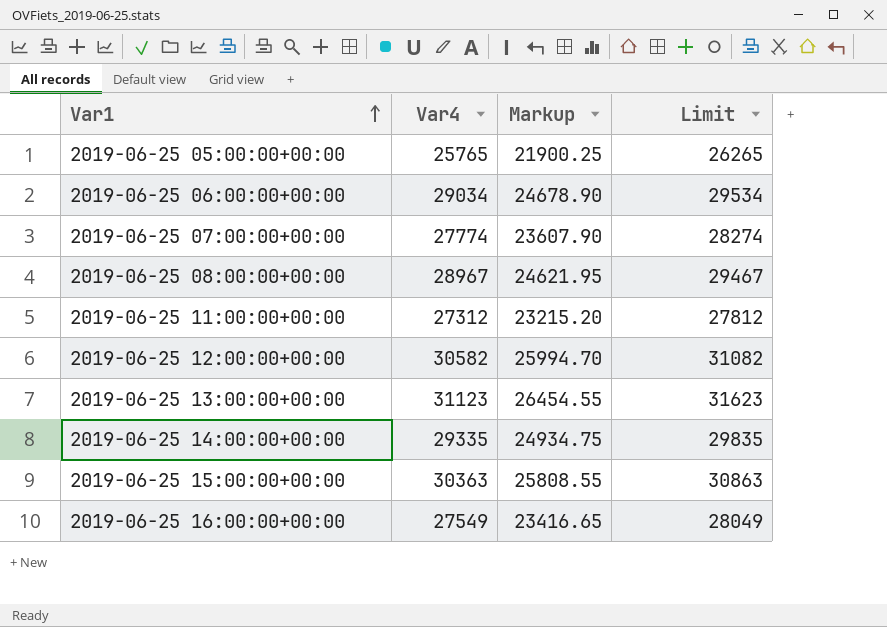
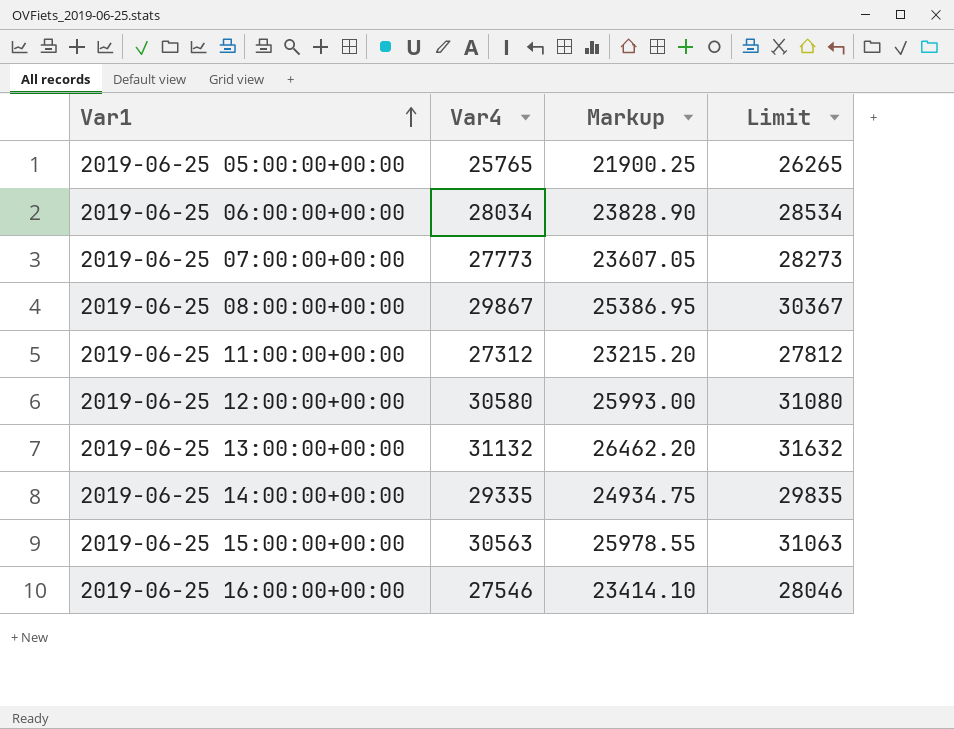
2019-06-25 06:00:00+00:00 | Var4: 29034 -> 28034
2019-06-25 06:00:00+00:00 | Markup: 24678.90 -> 23828.90
2019-06-25 06:00:00+00:00 | Limit: 29534 -> 28534
2019-06-25 07:00:00+00:00 | Var4: 27774 -> 27773
2019-06-25 07:00:00+00:00 | Markup: 23607.90 -> 23607.05
2019-06-25 07:00:00+00:00 | Limit: 28274 -> 28273
2019-06-25 08:00:00+00:00 | Var4: 28967 -> 29867
2019-06-25 08:00:00+00:00 | Markup: 24621.95 -> 25386.95
2019-06-25 08:00:00+00:00 | Limit: 29467 -> 30367
2019-06-25 12:00:00+00:00 | Var4: 30582 -> 30580
2019-06-25 12:00:00+00:00 | Markup: 25994.70 -> 25993.00
2019-06-25 12:00:00+00:00 | Limit: 31082 -> 31080
2019-06-25 13:00:00+00:00 | Var4: 31123 -> 31132
2019-06-25 13:00:00+00:00 | Markup: 26454.55 -> 26462.20
2019-06-25 13:00:00+00:00 | Limit: 31623 -> 31632
2019-06-25 15:00:00+00:00 | Var4: 30363 -> 30563
2019-06-25 15:00:00+00:00 | Markup: 25808.55 -> 25978.55
2019-06-25 15:00:00+00:00 | Limit: 30863 -> 31063
2019-06-25 16:00:00+00:00 | Var4: 27549 -> 27546
2019-06-25 16:00:00+00:00 | Markup: 23416.65 -> 23414.10
2019-06-25 16:00:00+00:00 | Limit: 28049 -> 28046

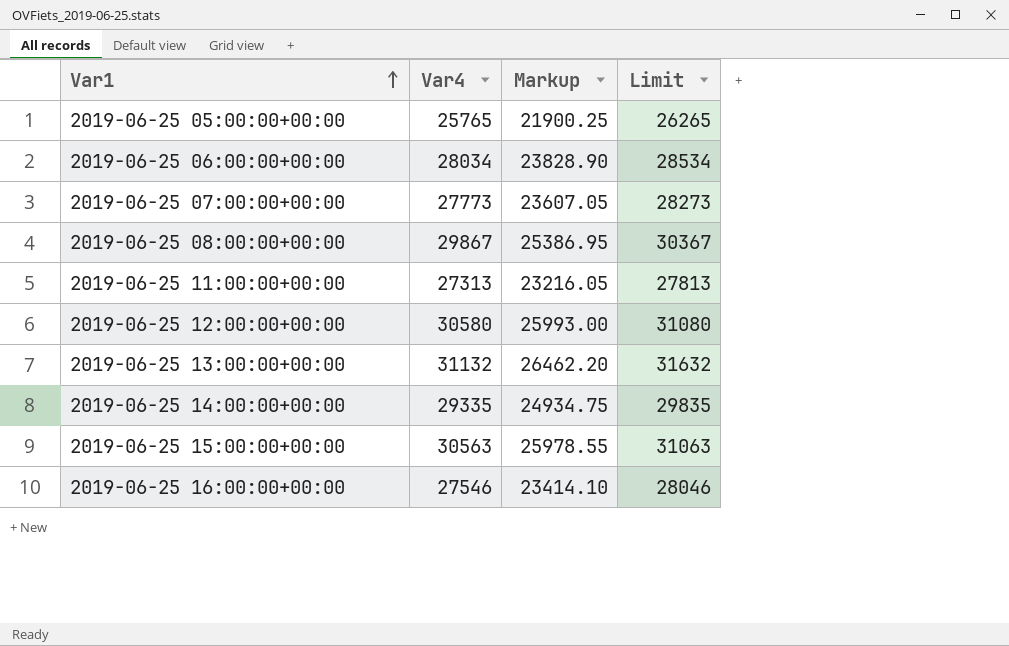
2019-06-25 11:00:00+00:00 | Var4: 27312 -> 27313
2019-06-25 11:00:00+00:00 | Markup: 23215.20 -> 23216.05
2019-06-25 11:00:00+00:00 | Limit: 27812 -> 27813

